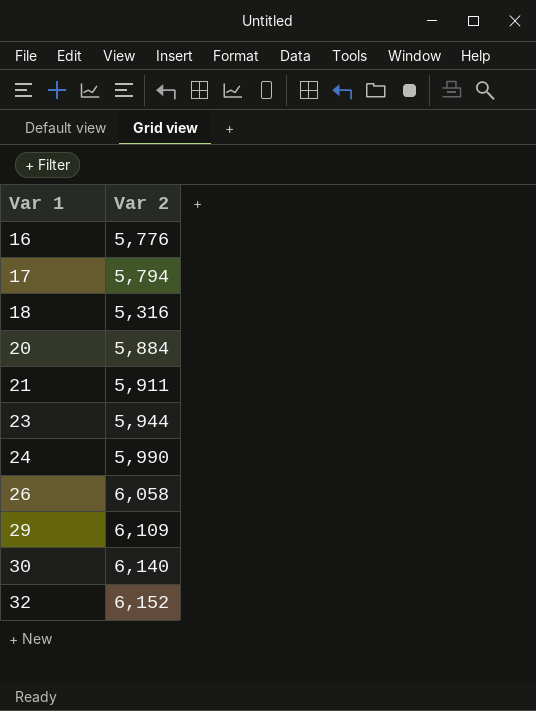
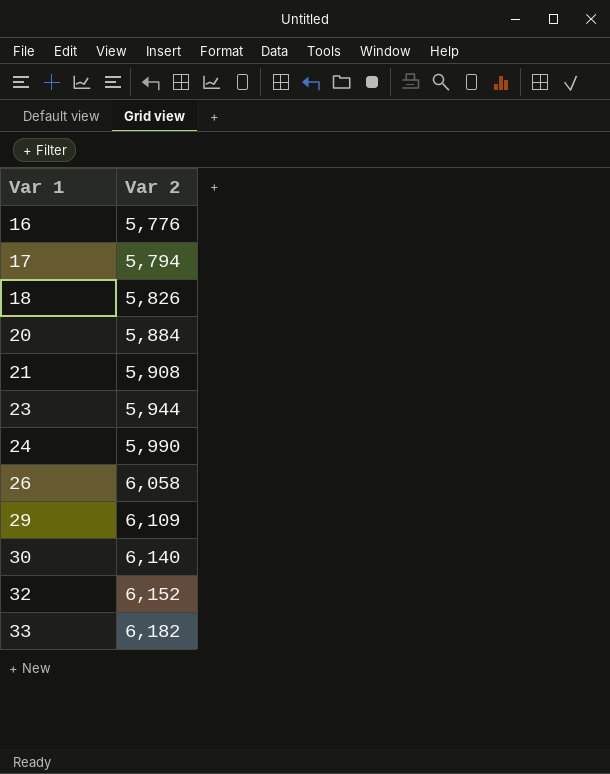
18 | Var 2: 5,316 -> 5,826
21 | Var 2: 5,911 -> 5,908
row 33: none -> 6,182

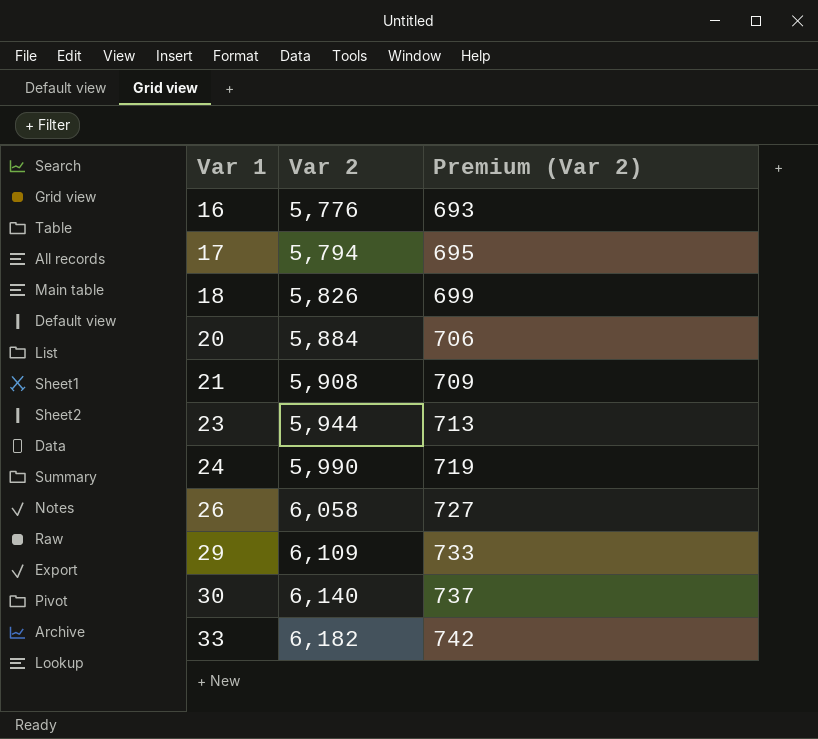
column Premium (Var 2) | formula: none -> [Var 2] * 0.12
row 32: 6,152 -> none

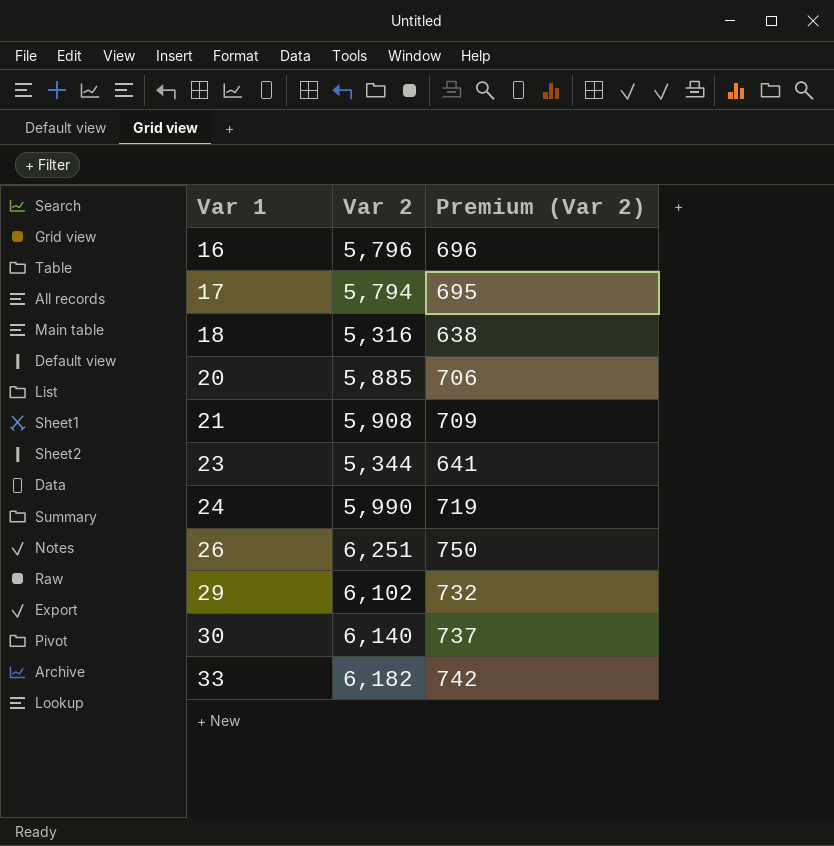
16 | Var 2: 5,776 -> 5,796
16 | Premium (Var 2): 693 -> 696
18 | Var 2: 5,826 -> 5,316
18 | Premium (Var 2): 699 -> 638
20 | Var 2: 5,884 -> 5,885
23 | Var 2: 5,944 -> 5,344
23 | Premium (Var 2): 713 -> 641
26 | Var 2: 6,058 -> 6,251
26 | Premium (Var 2): 727 -> 750
29 | Var 2: 6,109 -> 6,102
29 | Premium (Var 2): 733 -> 732

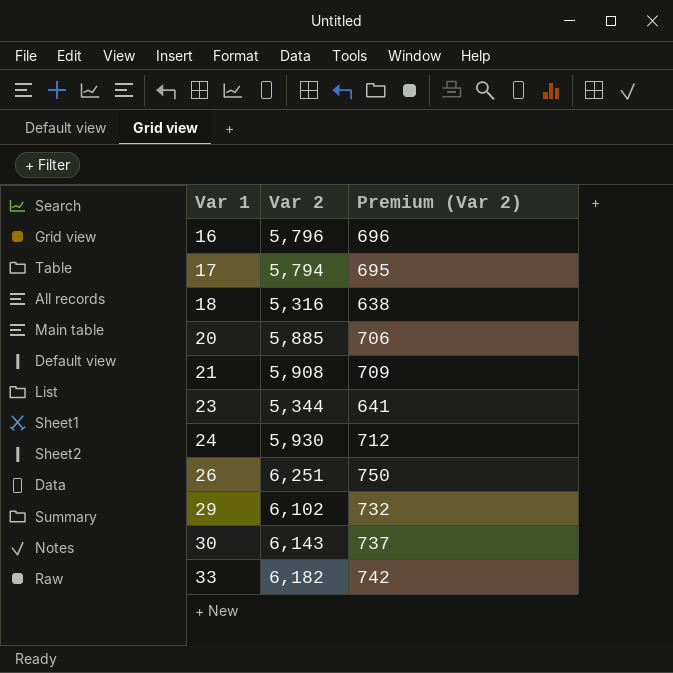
24 | Var 2: 5,990 -> 5,930
24 | Premium (Var 2): 719 -> 712
30 | Var 2: 6,140 -> 6,143

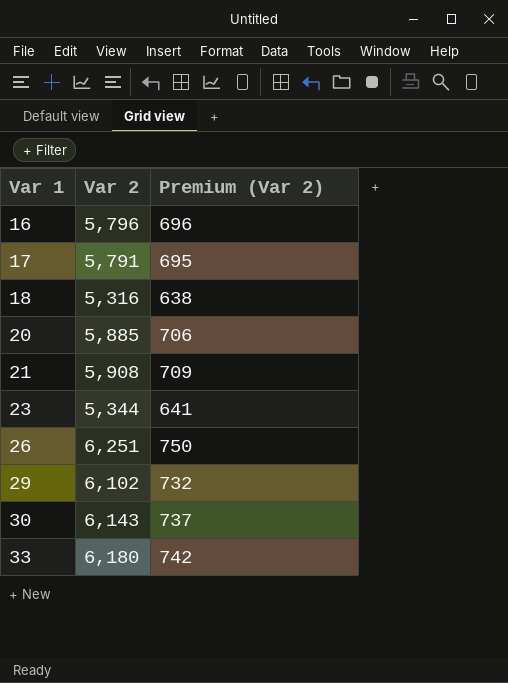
row 24: 5,930 | 712 -> none
17 | Var 2: 5,794 -> 5,791
33 | Var 2: 6,182 -> 6,180

